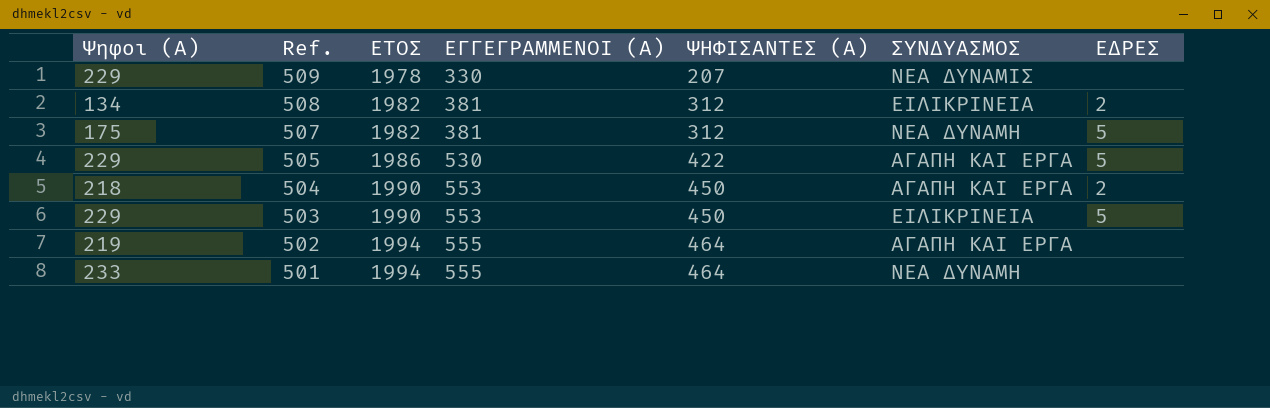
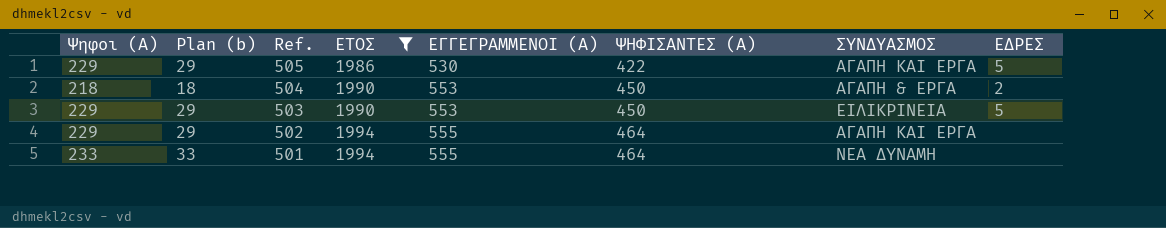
filter: none -> ΕΤΟΣ >= 1986
column Plan (b) | formula: none -> [Ψηφοι (Α)] - 200
504 | ΣΥΝΔΥΑΣΜΟΣ: ΑΓΑΠΗ ΚΑΙ ΕΡΓΑ -> ΑΓΑΠΗ & ΕΡΓΑ
502 | Ψηφοι (Α): 219 -> 229

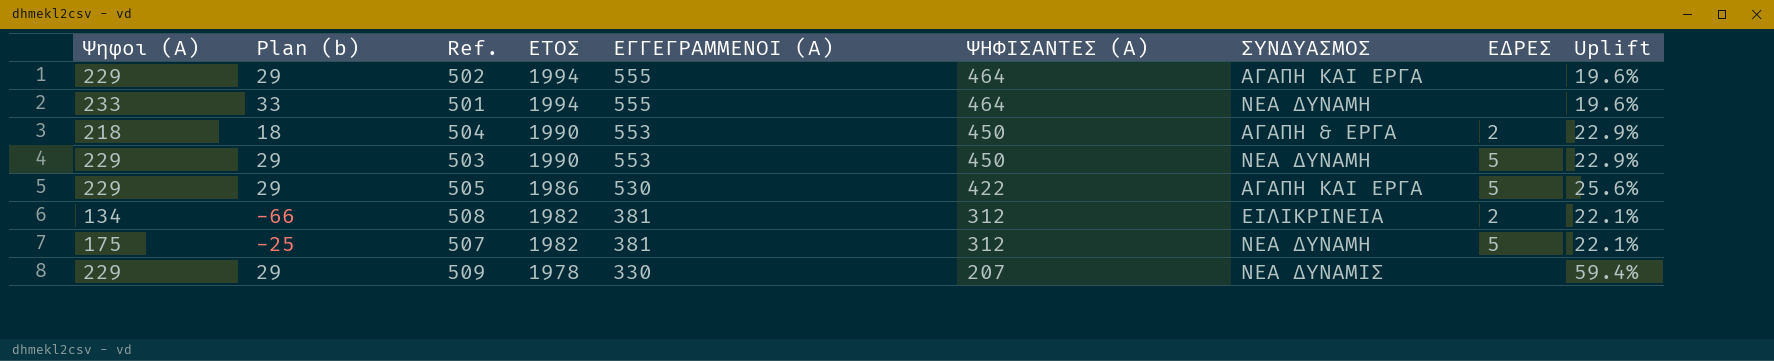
filter: ΕΤΟΣ >= 1986 -> none
row order: Ref. descending -> ΕΤΟΣ descending
column Uplift | formula: none -> ([ΕΓΓΕΓΡΑΜΜΕΝΟΙ (Α)] - [ΨΗΦΙΣΑΝΤΕΣ (Α)]) / [ΨΗΦΙΣΑΝΤΕΣ (Α)]
503 | ΣΥΝΔΥΑΣΜΟΣ: ΕΙΛΙΚΡΙΝΕΙΑ -> ΝΕΑ ΔΥΝΑΜΗ

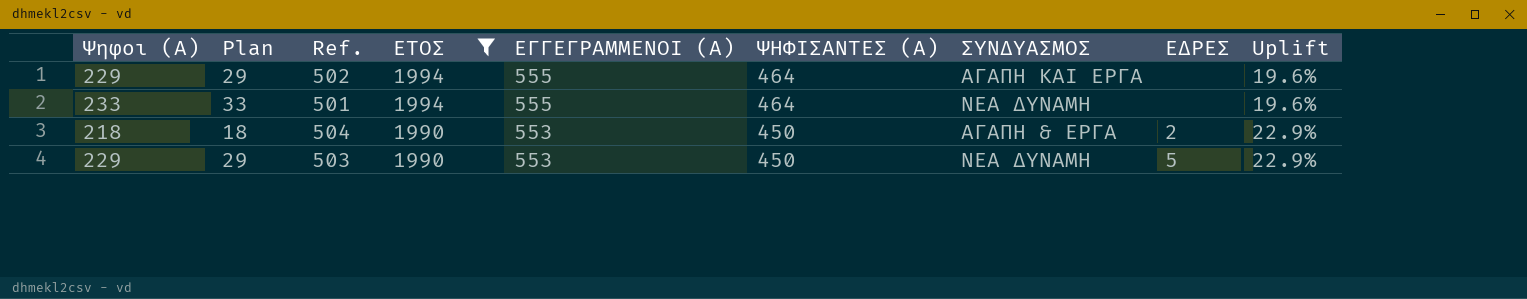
filter: none -> ΕΤΟΣ >= 1990
column name: Plan (b) -> Plan

